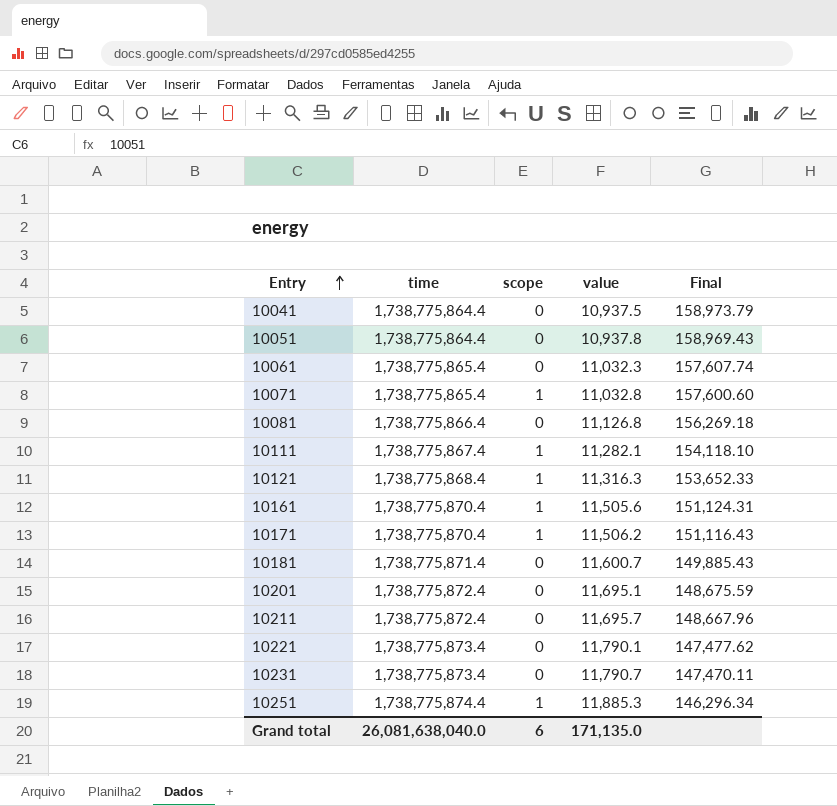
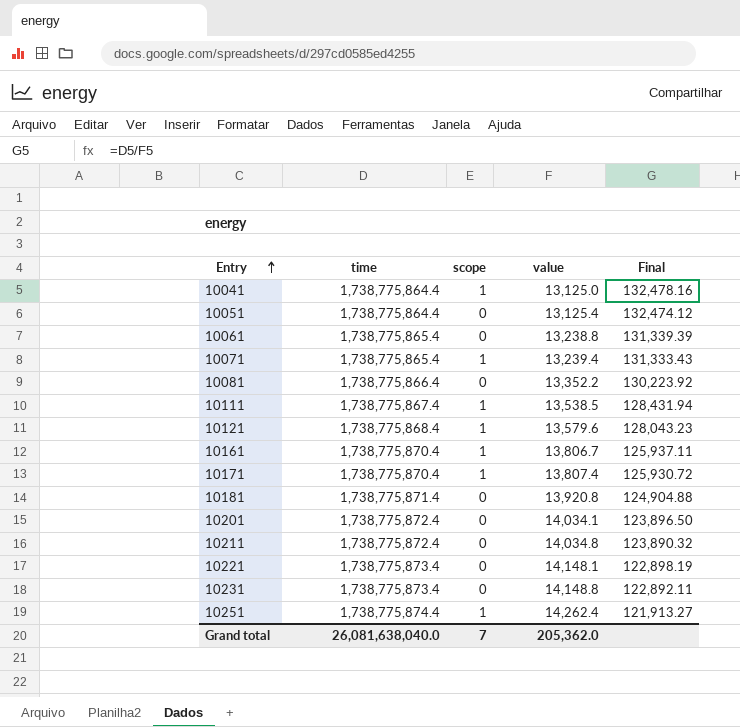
10041 | scope: 0 -> 1
10041 | value: 10,937.5 -> 13,125.0
10041 | Final: 158,973.79 -> 132,478.16
10051 | value: 10,937.8 -> 13,125.4
10051 | Final: 158,969.43 -> 132,474.12
10061 | value: 11,032.3 -> 13,238.8
10061 | Final: 157,607.74 -> 131,339.39
10071 | value: 11,032.8 -> 13,239.4
10071 | Final: 157,600.60 -> 131,333.43
10081 | value: 11,126.8 -> 13,352.2
10081 | Final: 156,269.18 -> 130,223.92
10111 | value: 11,282.1 -> 13,538.5
10111 | Final: 154,118.10 -> 128,431.94
10121 | value: 11,316.3 -> 13,579.6
10121 | Final: 153,652.33 -> 128,043.23
10161 | value: 11,505.6 -> 13,806.7
10161 | Final: 151,124.31 -> 125,937.11
10171 | value: 11,506.2 -> 13,807.4
10171 | Final: 151,116.43 -> 125,930.72
10181 | value: 11,600.7 -> 13,920.8
10181 | Final: 149,885.43 -> 124,904.88
10201 | value: 11,695.1 -> 14,034.1
10201 | Final: 148,675.59 -> 123,896.50
10211 | value: 11,695.7 -> 14,034.8
10211 | Final: 148,667.96 -> 123,890.32
10221 | value: 11,790.1 -> 14,148.1
10221 | Final: 147,477.62 -> 122,898.19
10231 | value: 11,790.7 -> 14,148.8
10231 | Final: 147,470.11 -> 122,892.11
10251 | value: 11,885.3 -> 14,262.4
10251 | Final: 146,296.34 -> 121,913.27
Grand total | scope: 6 -> 7
Grand total | value: 171,135.0 -> 205,362.0

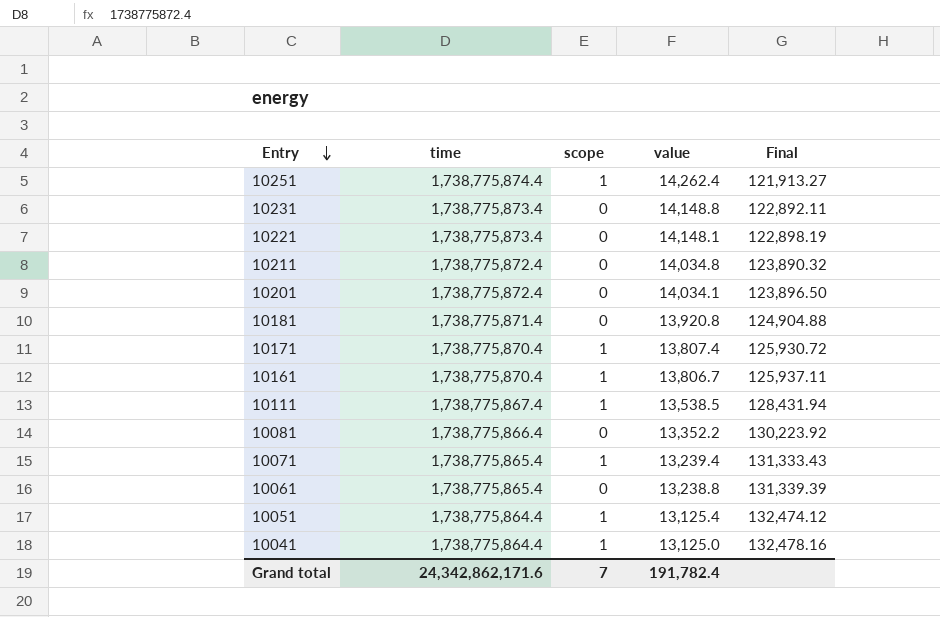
row order: Entry ascending -> Entry descending
row 10121: 1,738,775,868.4 | 1 | 13,579.6 | 128,043.23 -> none
10051 | scope: 0 -> 1
Grand total | time: 26,081,638,040.0 -> 24,342,862,171.6
Grand total | value: 205,362.0 -> 191,782.4

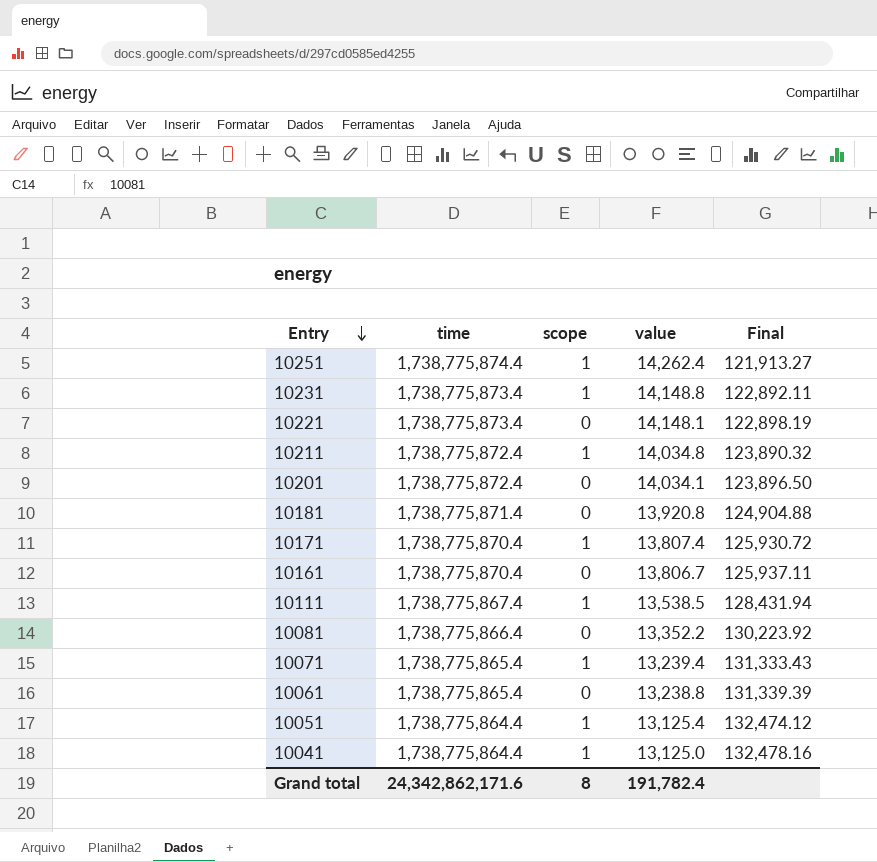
10231 | scope: 0 -> 1
10211 | scope: 0 -> 1
10161 | scope: 1 -> 0
Grand total | scope: 7 -> 8

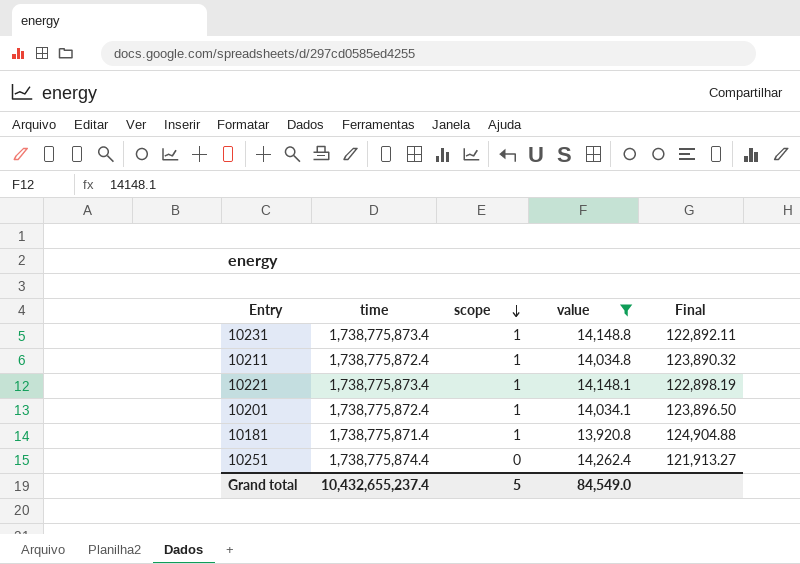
filter: none -> value >= 13,920.8
row order: Entry descending -> scope descending
10221 | scope: 0 -> 1
10201 | scope: 0 -> 1
10181 | scope: 0 -> 1
10251 | scope: 1 -> 0
Grand total | time: 24,342,862,171.6 -> 10,432,655,237.4
Grand total | scope: 8 -> 5
Grand total | value: 191,782.4 -> 84,549.0

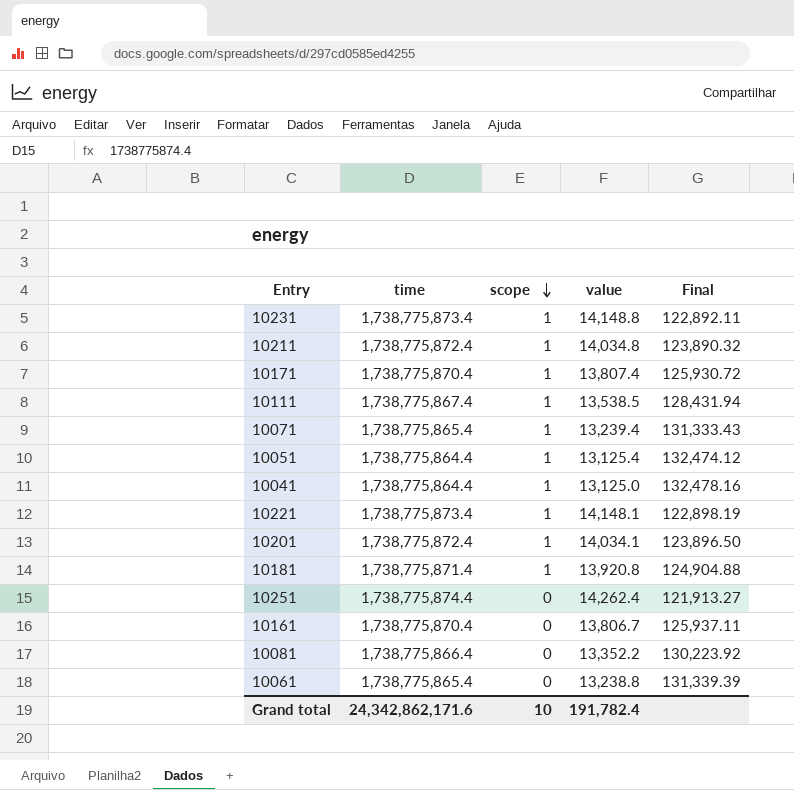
filter: value >= 13,920.8 -> none
Grand total | time: 10,432,655,237.4 -> 24,342,862,171.6
Grand total | scope: 5 -> 10
Grand total | value: 84,549.0 -> 191,782.4

